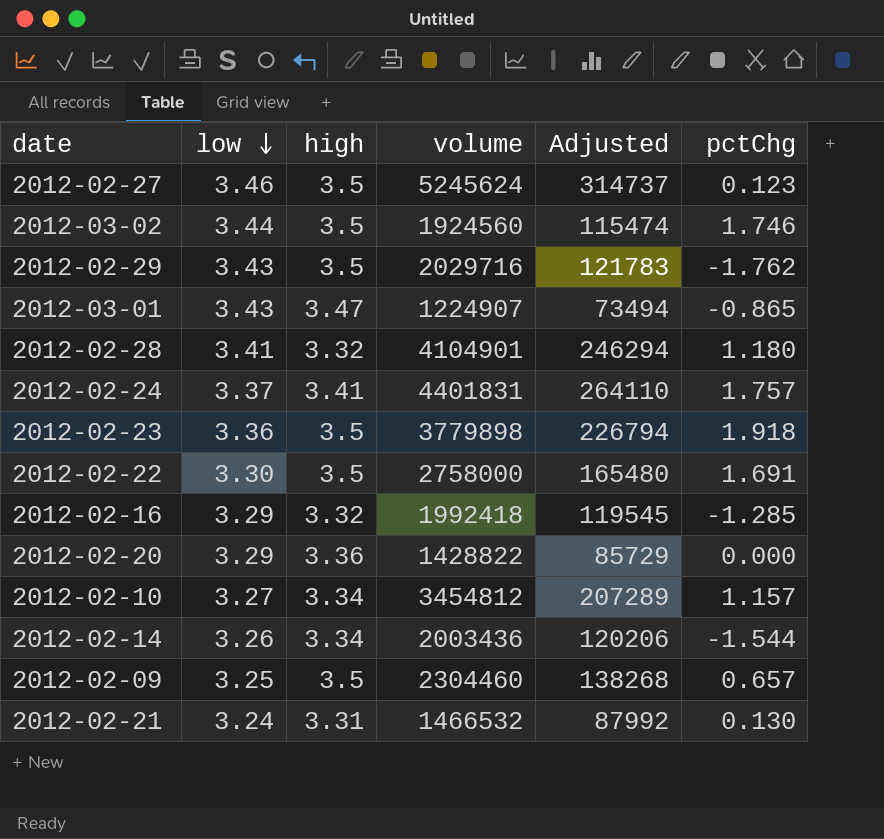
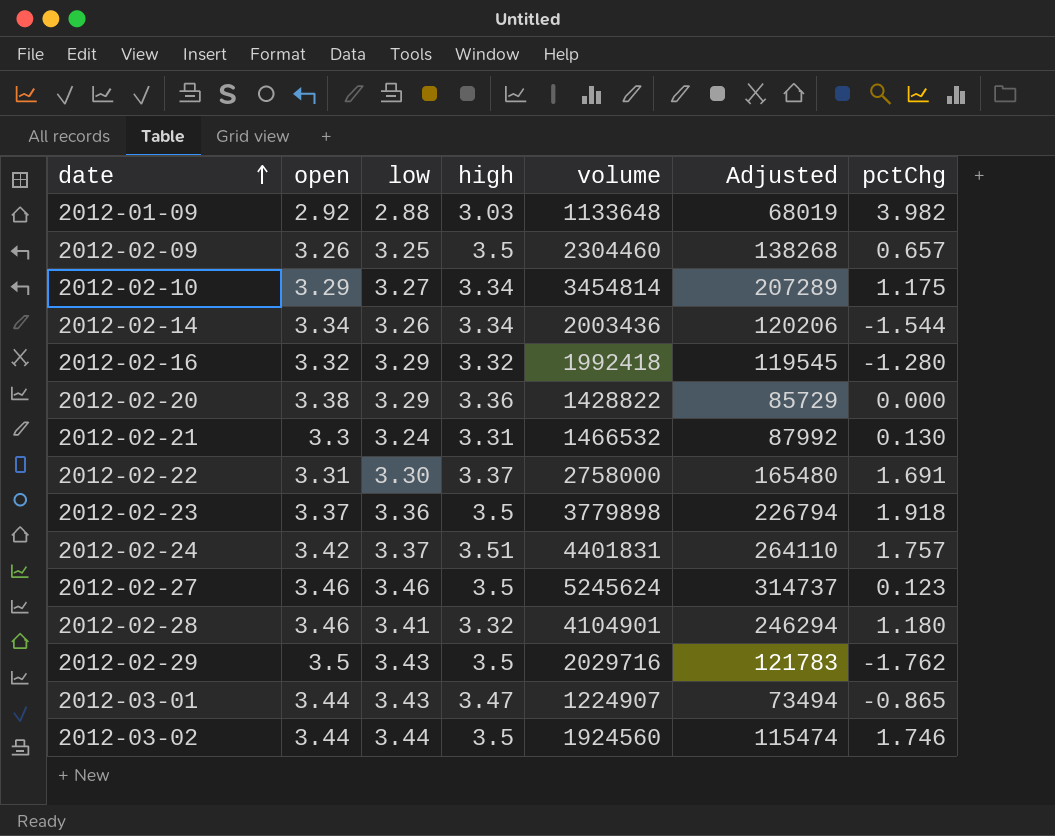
row order: low descending -> date ascending
column open | position: none -> 2
row 2012-01-09: none -> 2.92 | 2.88 | 3.03 | 1133648 | 68019 | 3.982
2012-02-10 | volume: 3454812 -> 3454814
2012-02-10 | pctChg: 1.157 -> 1.175
2012-02-16 | pctChg: -1.285 -> -1.280
2012-02-22 | high: 3.5 -> 3.37
2012-02-24 | high: 3.41 -> 3.51

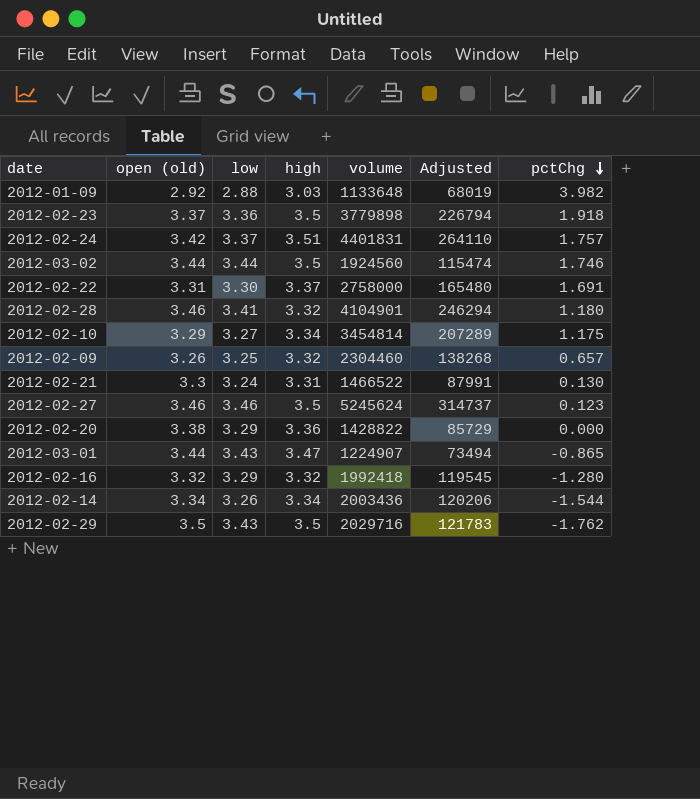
row order: date ascending -> pctChg descending
column name: open -> open (old)
2012-02-09 | high: 3.5 -> 3.32
2012-02-21 | volume: 1466532 -> 1466522
2012-02-21 | Adjusted: 87992 -> 87991

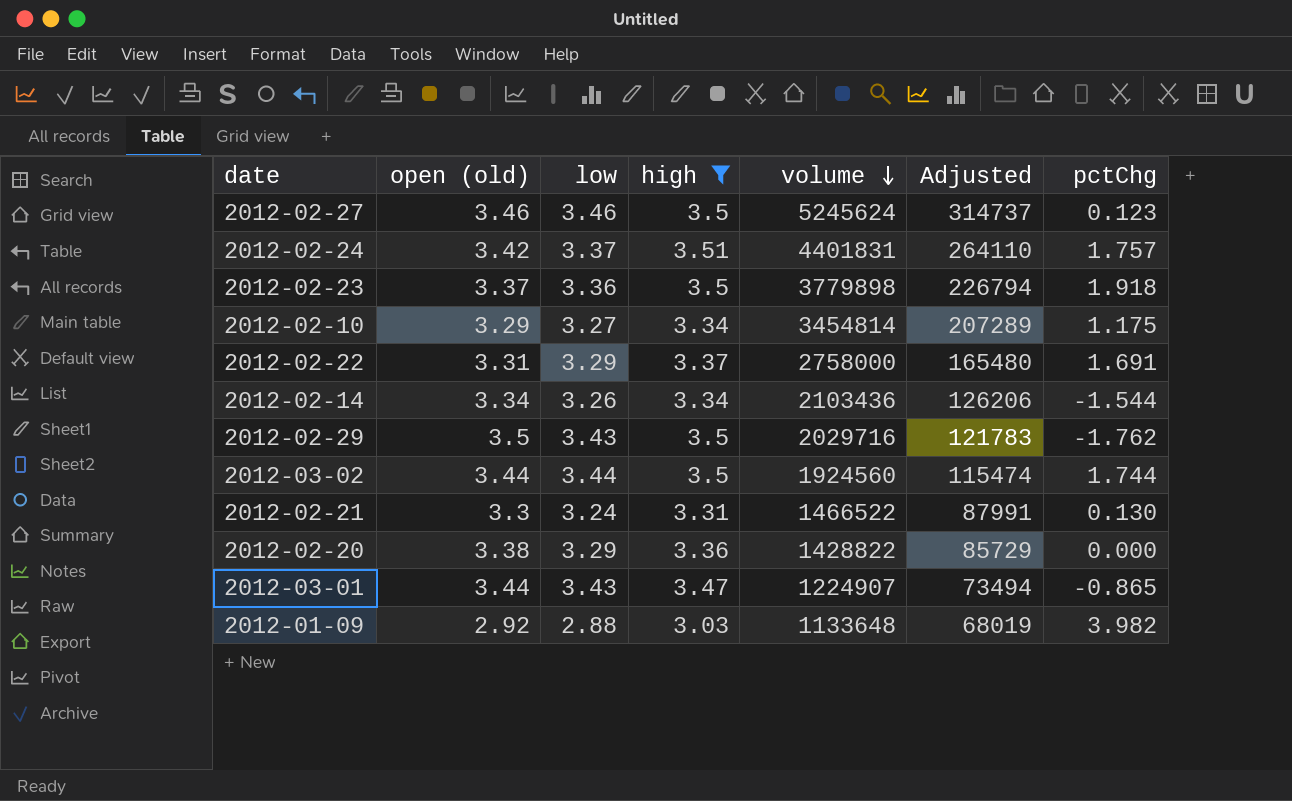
filter: none -> high != 3.32
row order: pctChg descending -> volume descending
2012-02-22 | low: 3.30 -> 3.29
2012-02-14 | volume: 2003436 -> 2103436
2012-02-14 | Adjusted: 120206 -> 126206
2012-03-02 | pctChg: 1.746 -> 1.744

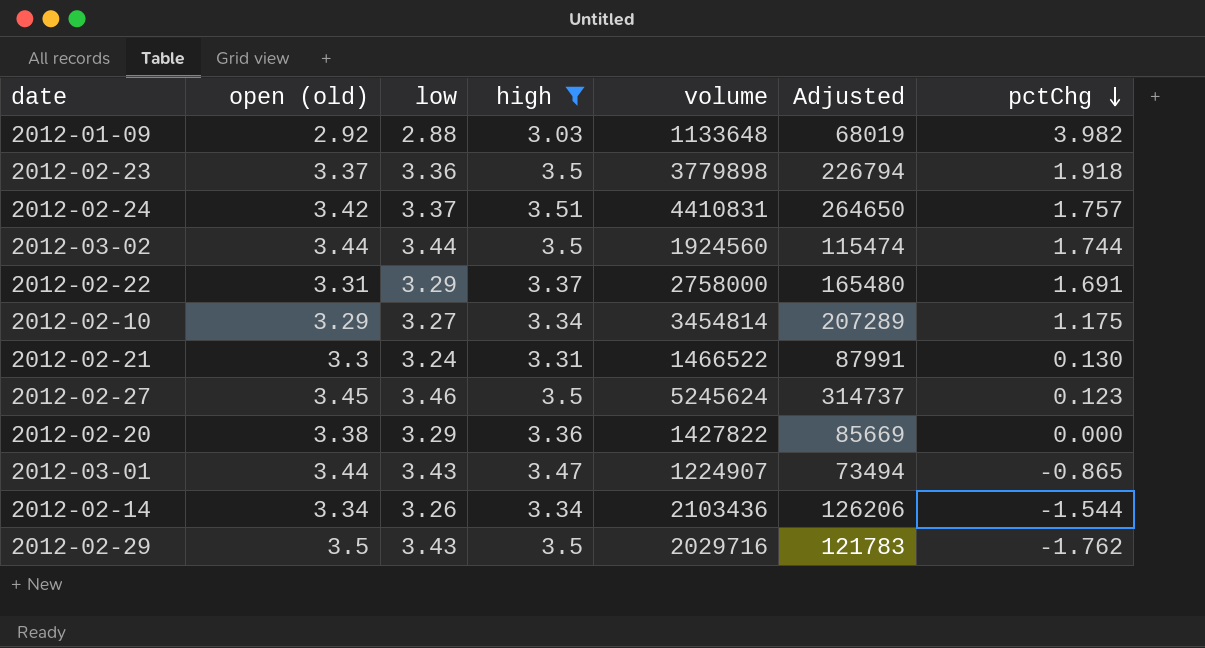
row order: volume descending -> pctChg descending
2012-02-24 | volume: 4401831 -> 4410831
2012-02-24 | Adjusted: 264110 -> 264650
2012-02-27 | open (old): 3.46 -> 3.45
2012-02-20 | volume: 1428822 -> 1427822
2012-02-20 | Adjusted: 85729 -> 85669

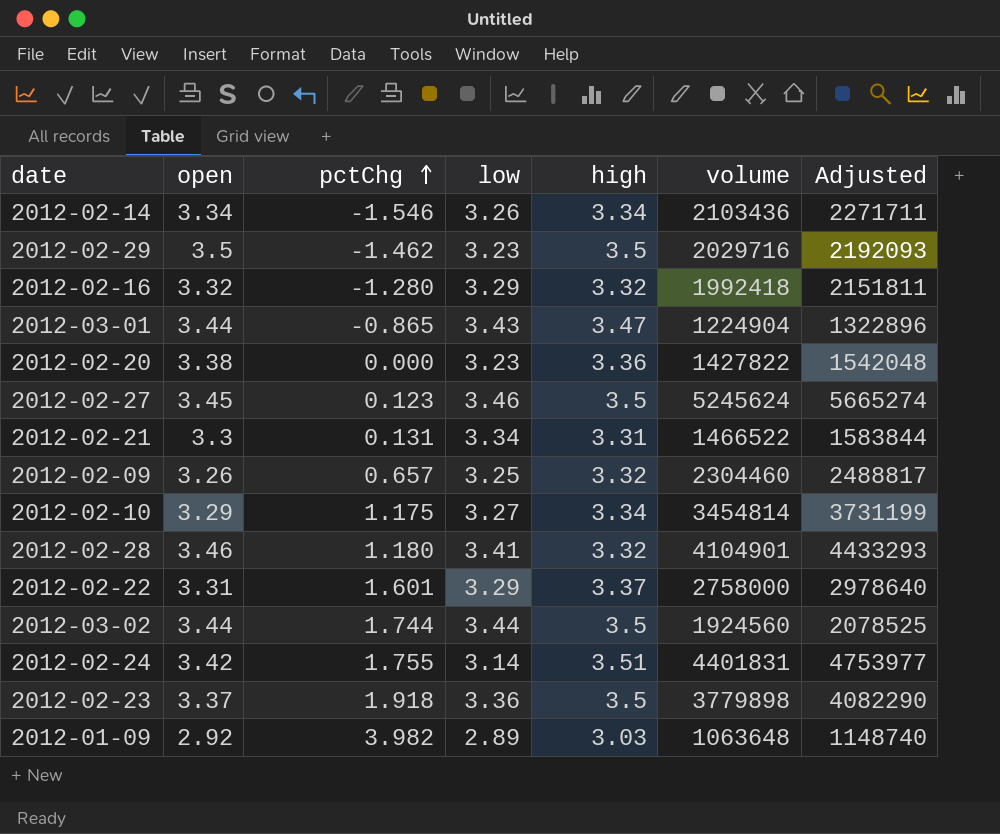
filter: high != 3.32 -> none
row order: pctChg descending -> pctChg ascending
column name: open (old) -> open
column pctChg | position: 7 -> 3
column Adjusted | formula: [volume] * 0.06 -> [volume] * 1.08
2012-02-14 | pctChg: -1.544 -> -1.546
2012-02-29 | pctChg: -1.762 -> -1.462
2012-02-29 | low: 3.43 -> 3.23
2012-03-01 | volume: 1224907 -> 1224904
2012-02-20 | low: 3.29 -> 3.23
2012-02-21 | pctChg: 0.130 -> 0.131
2012-02-21 | low: 3.24 -> 3.34
2012-02-22 | pctChg: 1.691 -> 1.601
2012-02-24 | pctChg: 1.757 -> 1.755
2012-02-24 | low: 3.37 -> 3.14
2012-02-24 | volume: 4410831 -> 4401831
2012-01-09 | low: 2.88 -> 2.89
2012-01-09 | volume: 1133648 -> 1063648

